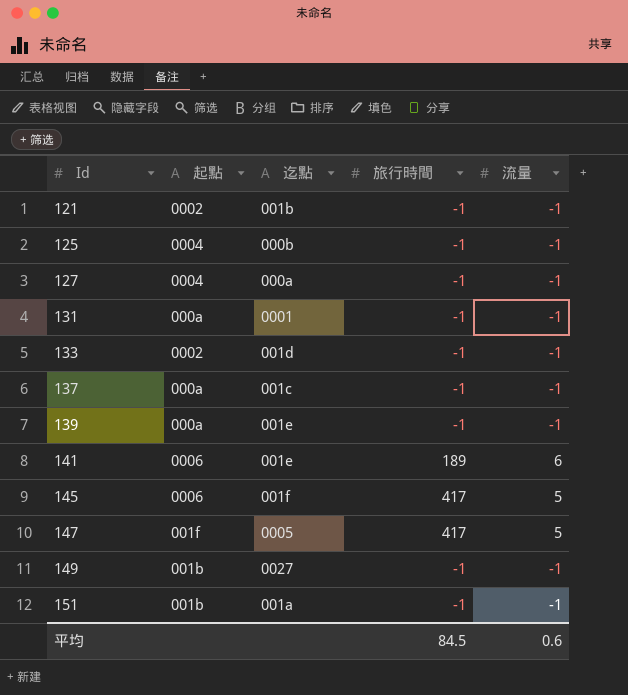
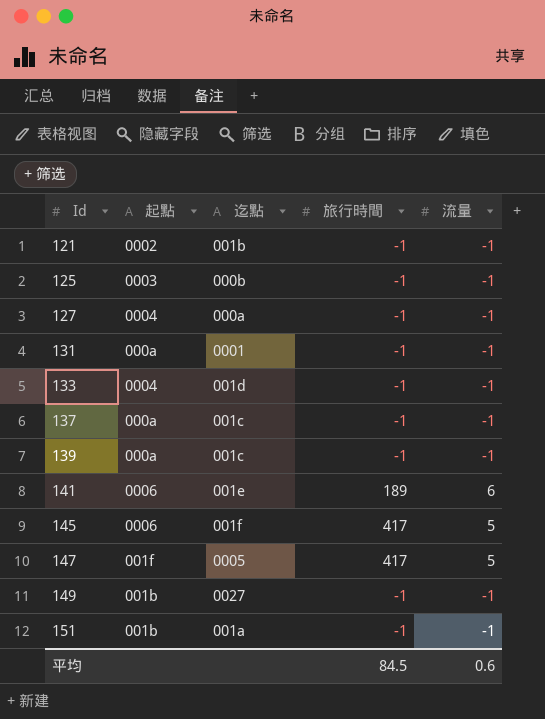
125 | 起點: 0004 -> 0003
133 | 起點: 0002 -> 0004
139 | 迄點: 001e -> 001c

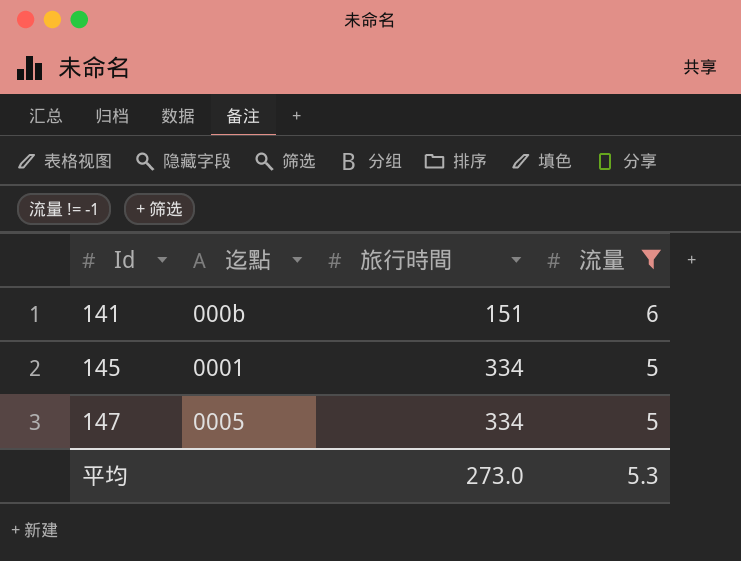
filter: none -> 流量 != -1
column 起點 | position: 2 -> none
141 | 迄點: 001e -> 000b
141 | 旅行時間: 189 -> 151
145 | 迄點: 001f -> 0001
145 | 旅行時間: 417 -> 334
147 | 旅行時間: 417 -> 334
平均 | 旅行時間: 84.5 -> 273.0
平均 | 流量: 0.6 -> 5.3

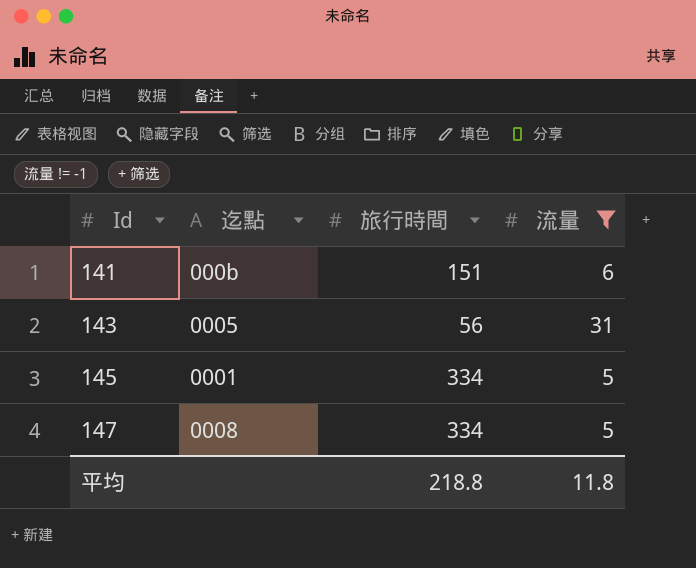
row 143: none -> 0005 | 56 | 31
147 | 迄點: 0005 -> 0008
平均 | 旅行時間: 273.0 -> 218.8
平均 | 流量: 5.3 -> 11.8

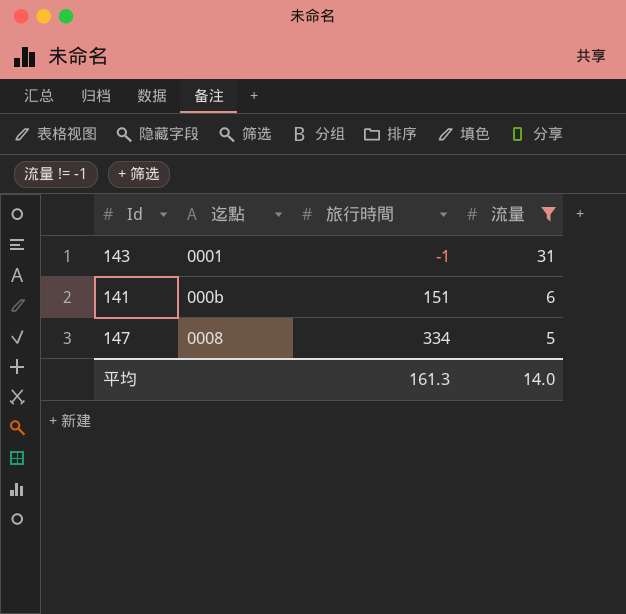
row order: Id ascending -> 旅行時間 ascending
row 145: 0001 | 334 | 5 -> none
143 | 迄點: 0005 -> 0001
143 | 旅行時間: 56 -> -1
平均 | 旅行時間: 218.8 -> 161.3
平均 | 流量: 11.8 -> 14.0

